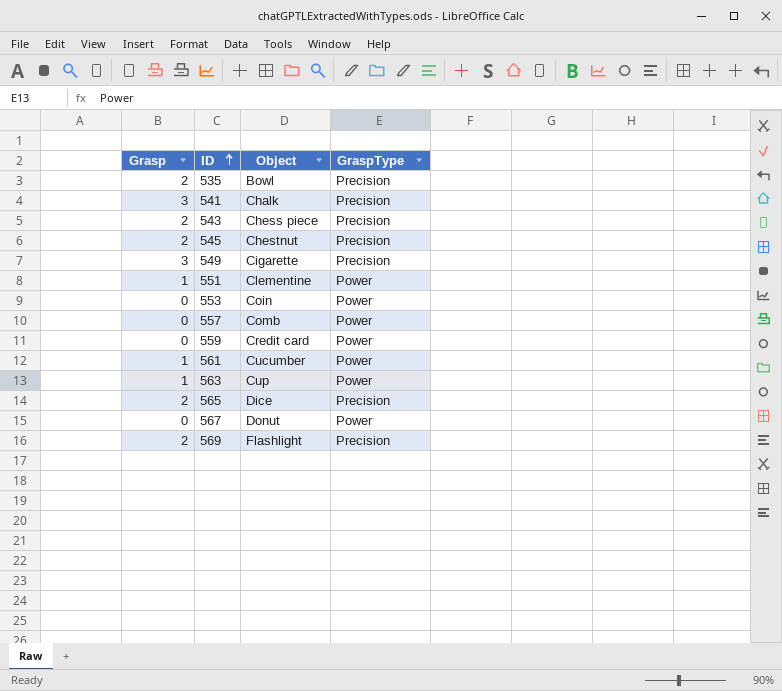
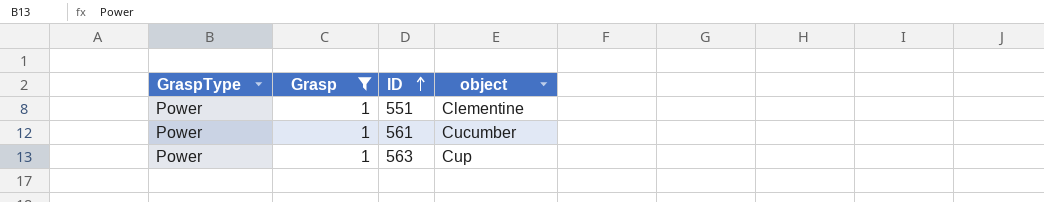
filter: none -> Grasp = 1
column GraspType | position: 4 -> 1
column name: Object -> object

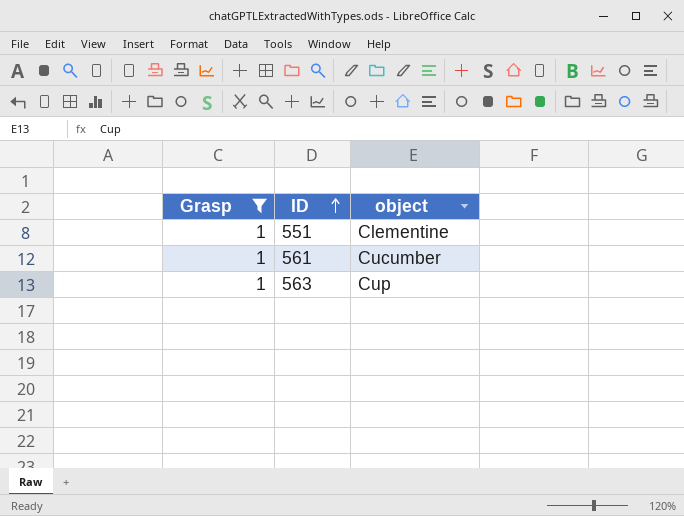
column GraspType | position: 1 -> none

